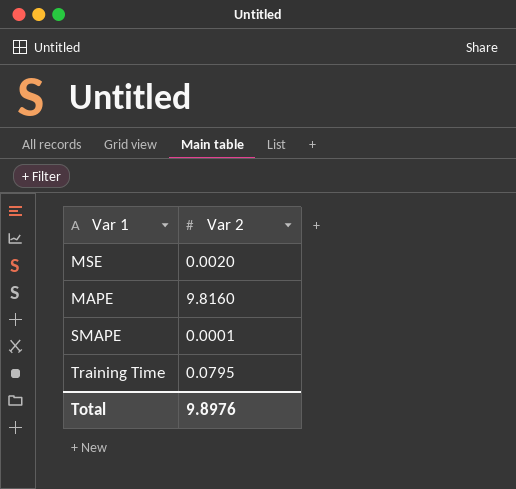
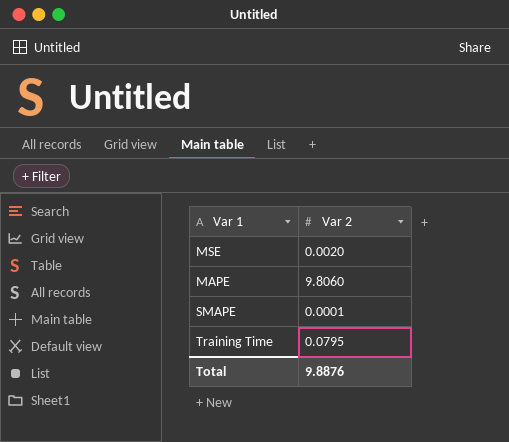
MAPE | Var 2: 9.8160 -> 9.8060
Total | Var 2: 9.8976 -> 9.8876

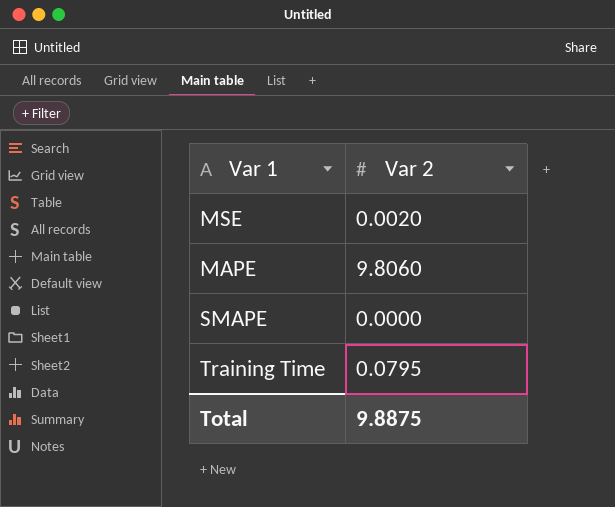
SMAPE | Var 2: 0.0001 -> 0.0000
Total | Var 2: 9.8876 -> 9.8875

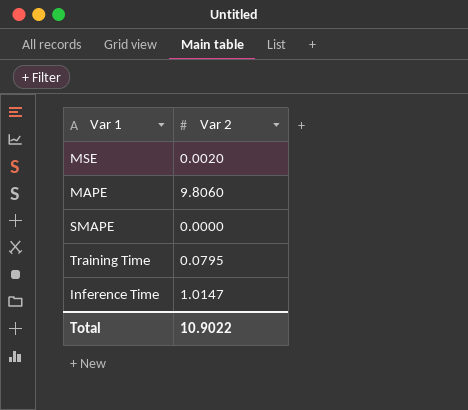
row Inference Time: none -> 1.0147
Total | Var 2: 9.8875 -> 10.9022

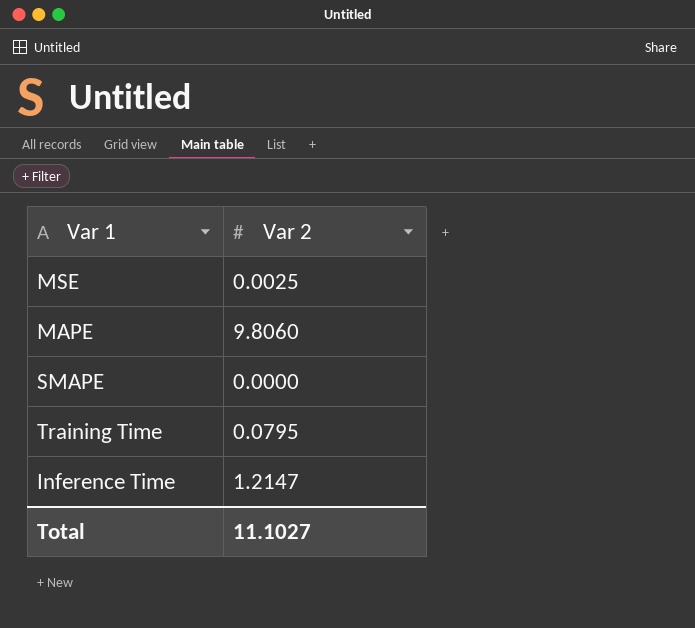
MSE | Var 2: 0.0020 -> 0.0025
Inference Time | Var 2: 1.0147 -> 1.2147
Total | Var 2: 10.9022 -> 11.1027

